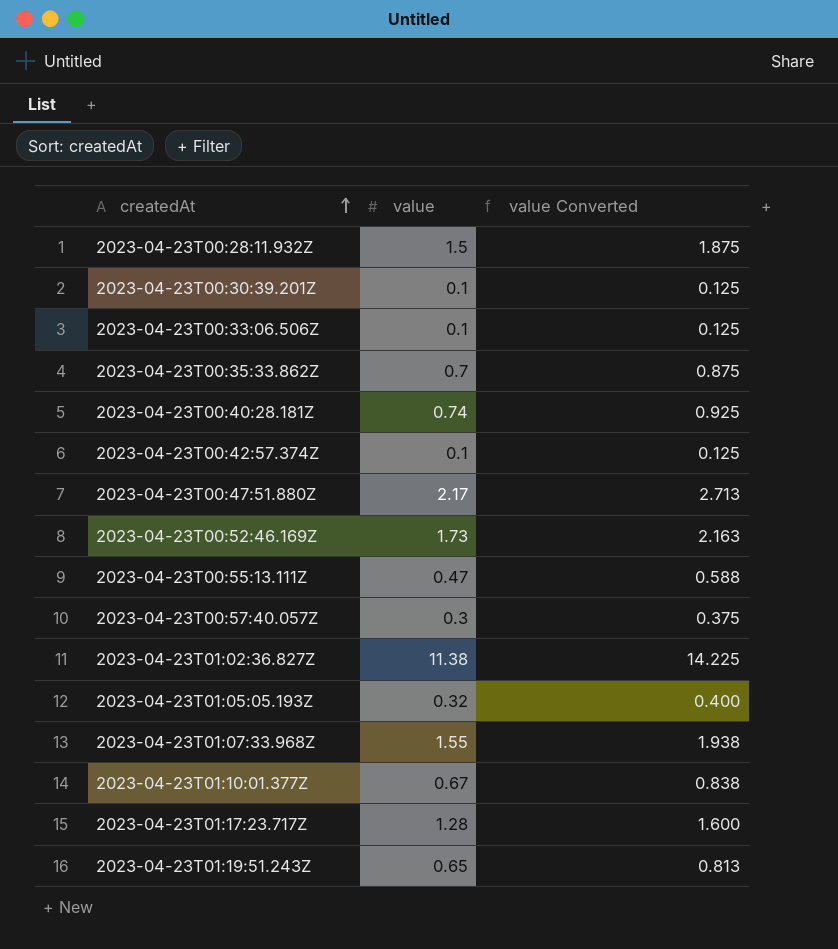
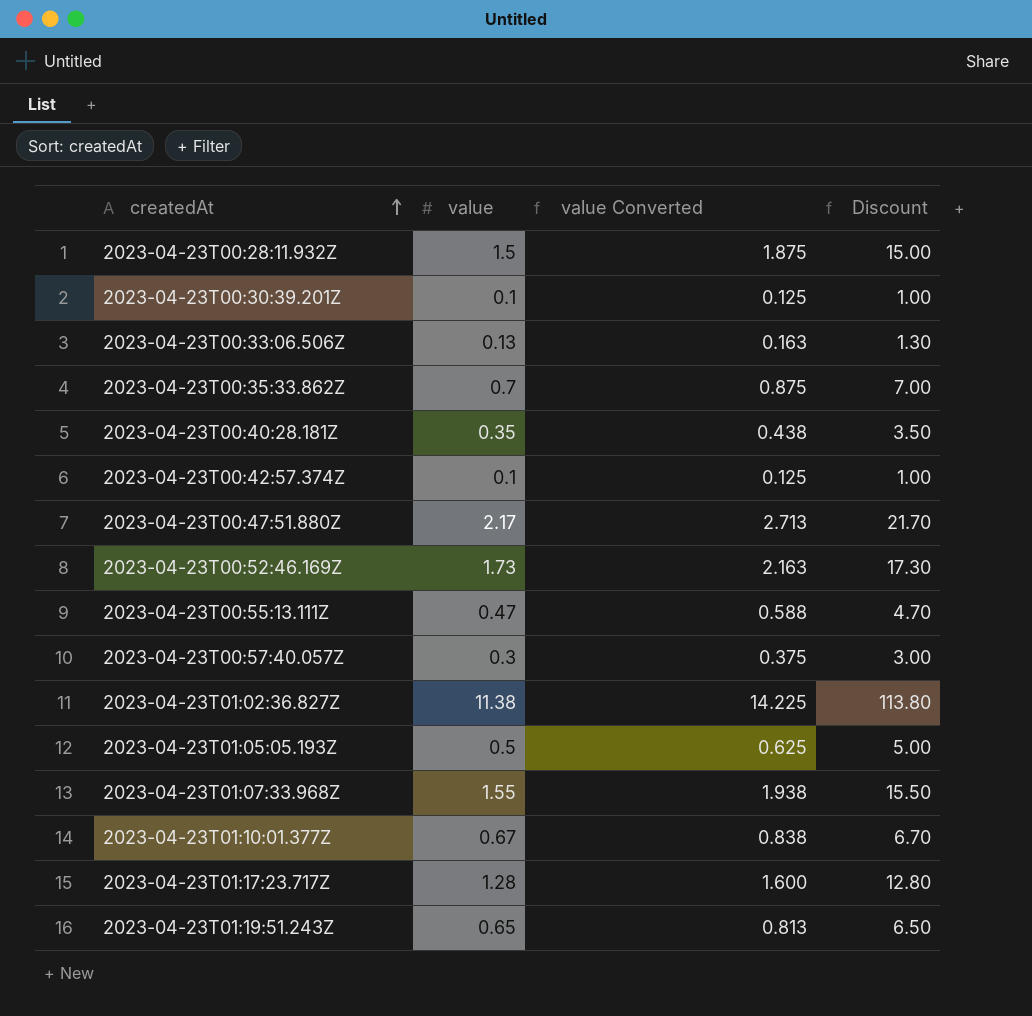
column Discount | formula: none -> [value] * 10
2023-04-23T00:33:06.506Z | value: 0.1 -> 0.13
2023-04-23T00:33:06.506Z | value Converted: 0.125 -> 0.163
2023-04-23T00:40:28.181Z | value: 0.74 -> 0.35
2023-04-23T00:40:28.181Z | value Converted: 0.925 -> 0.438
2023-04-23T01:05:05.193Z | value: 0.32 -> 0.5
2023-04-23T01:05:05.193Z | value Converted: 0.400 -> 0.625

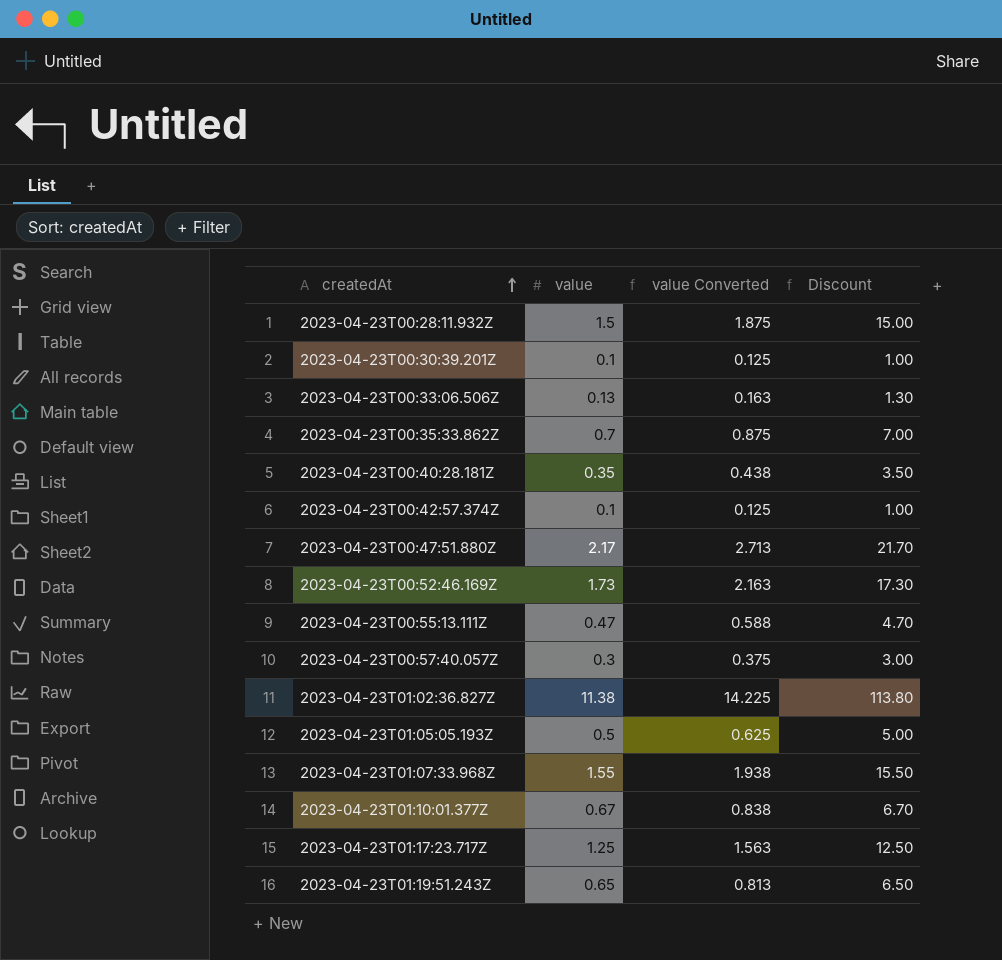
2023-04-23T01:17:23.717Z | value: 1.28 -> 1.25
2023-04-23T01:17:23.717Z | value Converted: 1.600 -> 1.563
2023-04-23T01:17:23.717Z | Discount: 12.80 -> 12.50

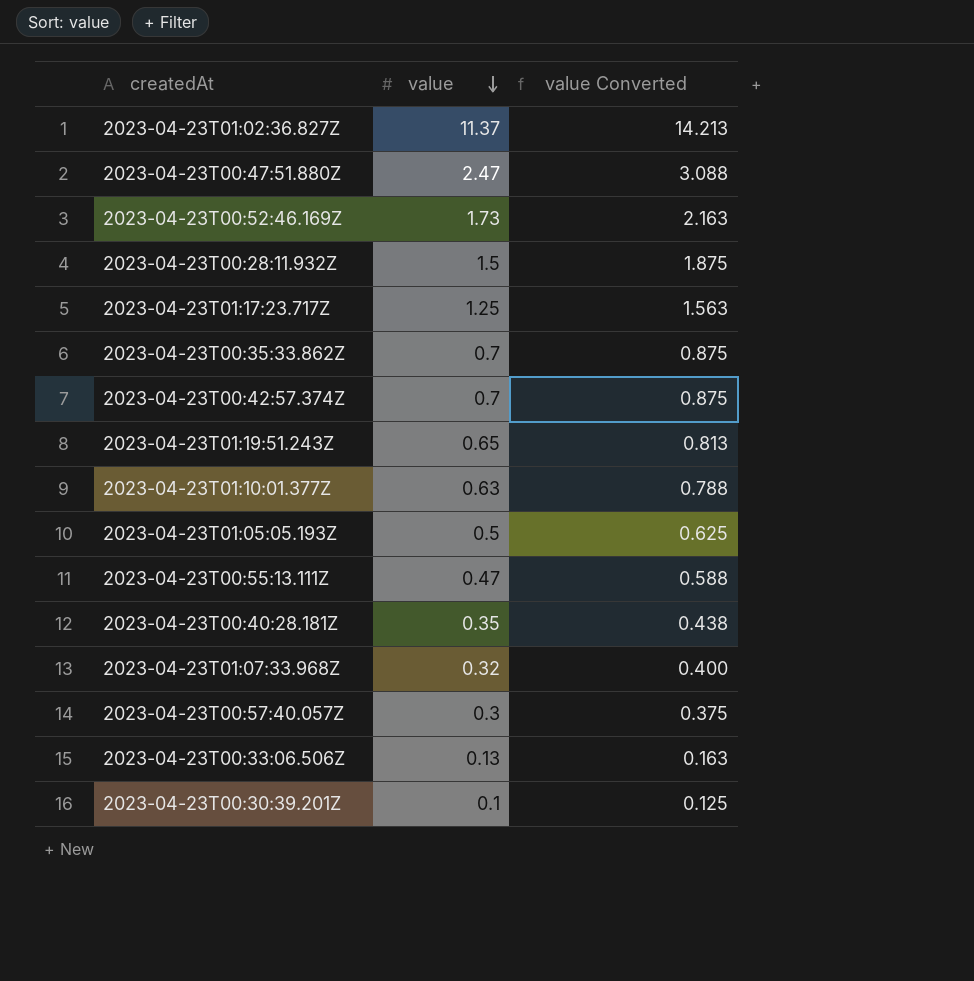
row order: createdAt ascending -> value descending
column Discount | formula: [value] * 10 -> none
2023-04-23T01:02:36.827Z | value: 11.38 -> 11.37
2023-04-23T01:02:36.827Z | value Converted: 14.225 -> 14.213
2023-04-23T00:47:51.880Z | value: 2.17 -> 2.47
2023-04-23T00:47:51.880Z | value Converted: 2.713 -> 3.088
2023-04-23T00:42:57.374Z | value: 0.1 -> 0.7
2023-04-23T00:42:57.374Z | value Converted: 0.125 -> 0.875
2023-04-23T01:10:01.377Z | value: 0.67 -> 0.63
2023-04-23T01:10:01.377Z | value Converted: 0.838 -> 0.788
2023-04-23T01:07:33.968Z | value: 1.55 -> 0.32
2023-04-23T01:07:33.968Z | value Converted: 1.938 -> 0.400

